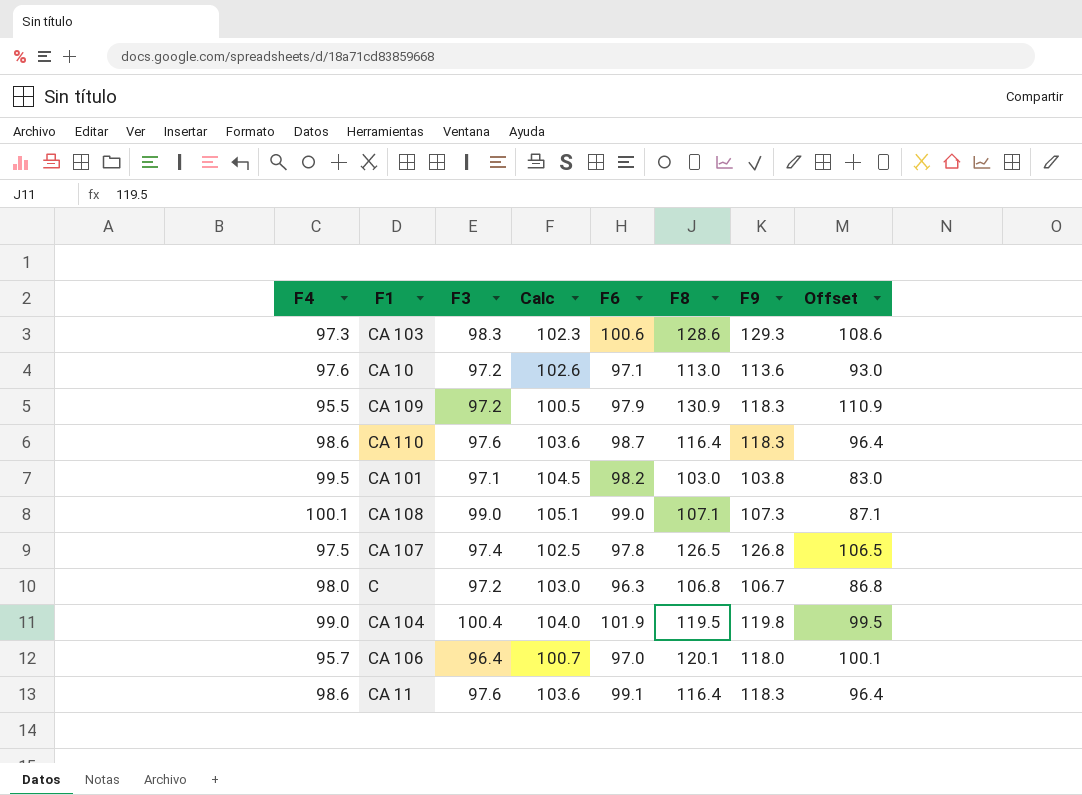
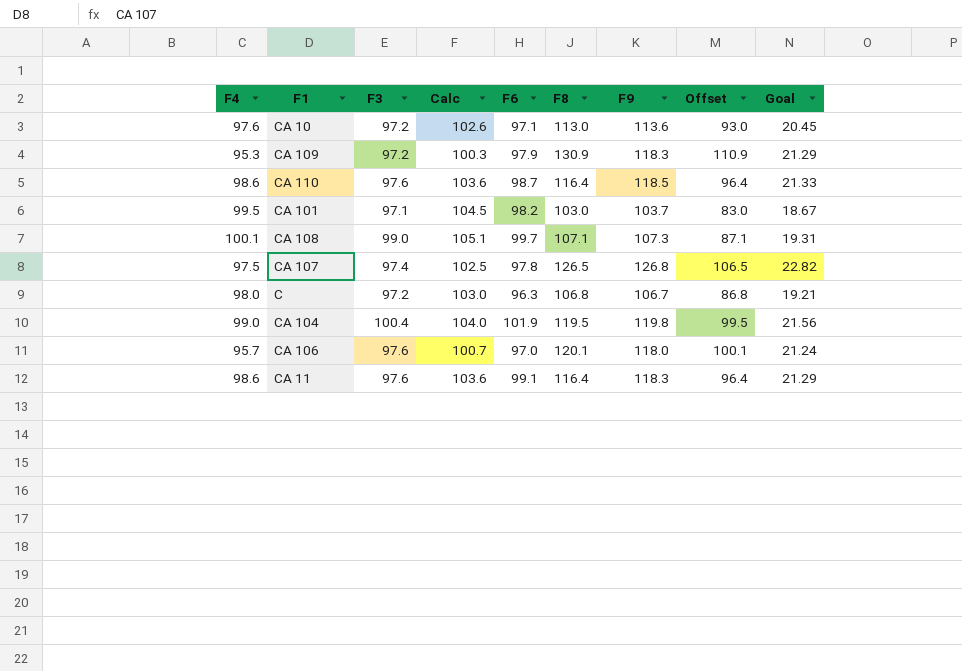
column Goal | formula: none -> [F9] * 0.18
row CA 103: 97.3 | 98.3 | 102.3 | 100.6 | 128.6 | 129.3 | 108.6 -> none
CA 109 | F4: 95.5 -> 95.3
CA 109 | Calc: 100.5 -> 100.3
CA 110 | F9: 118.3 -> 118.5
CA 101 | F9: 103.8 -> 103.7
CA 108 | F6: 99.0 -> 99.7
CA 106 | F3: 96.4 -> 97.6

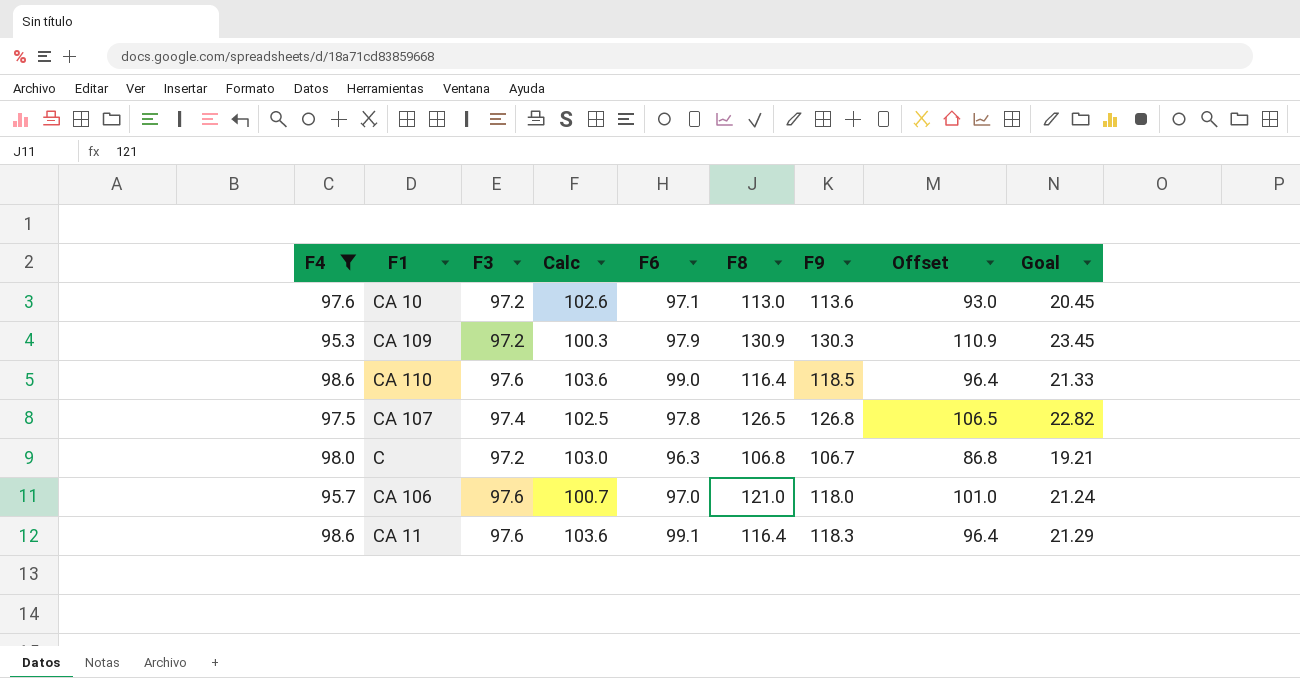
filter: none -> F4 <= 98.6
CA 109 | F9: 118.3 -> 130.3
CA 109 | Goal: 21.29 -> 23.45
CA 110 | F6: 98.7 -> 99.0
CA 106 | F8: 120.1 -> 121.0
CA 106 | Offset: 100.1 -> 101.0

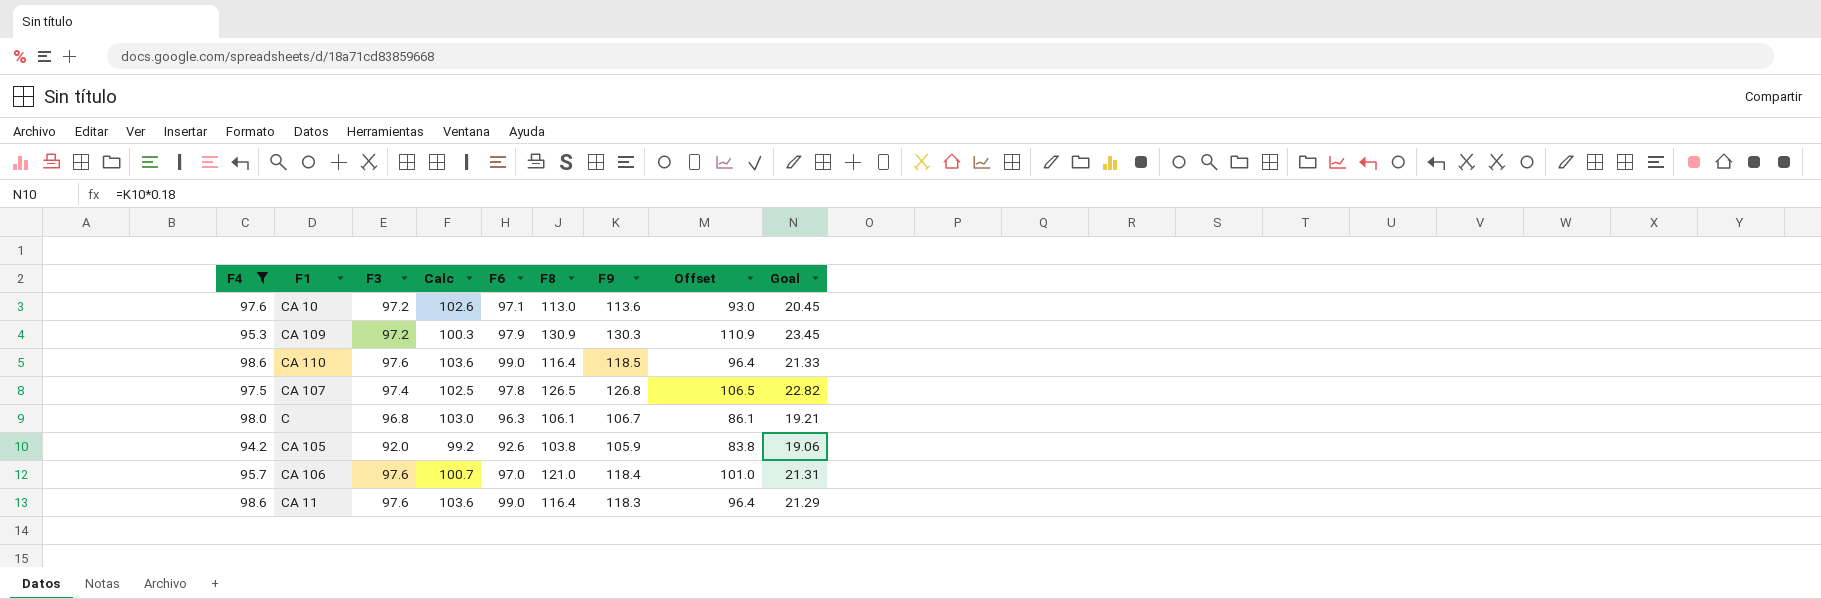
C | F3: 97.2 -> 96.8
C | F8: 106.8 -> 106.1
C | Offset: 86.8 -> 86.1
row CA 105: none -> 94.2 | 92.0 | 99.2 | 92.6 | 103.8 | 105.9 | 83.8 | 19.06
CA 106 | F9: 118.0 -> 118.4
CA 106 | Goal: 21.24 -> 21.31
CA 11 | F6: 99.1 -> 99.0

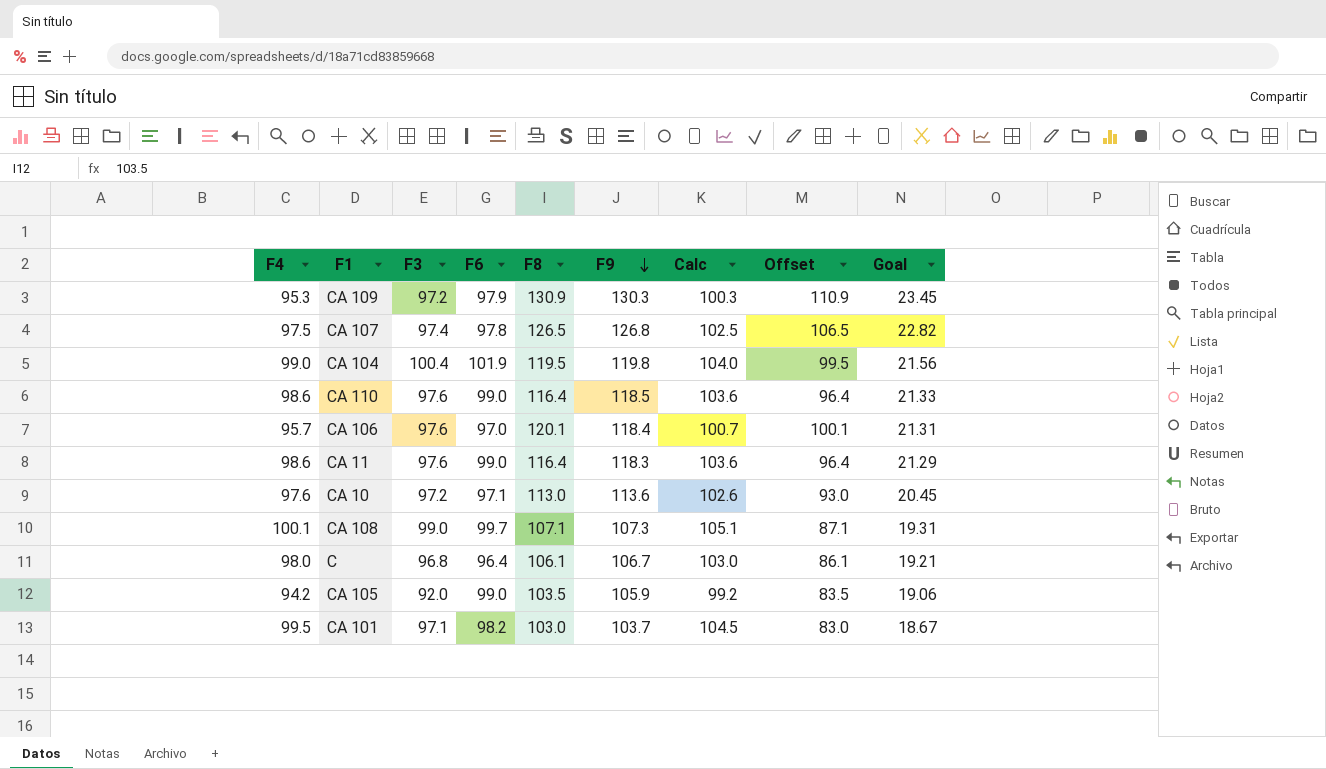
filter: F4 <= 98.6 -> none
row order: none -> F9 descending
column Calc | position: 4 -> 7
CA 106 | F8: 121.0 -> 120.1
CA 106 | Offset: 101.0 -> 100.1
C | F6: 96.3 -> 96.4
CA 105 | F6: 92.6 -> 99.0
CA 105 | F8: 103.8 -> 103.5
CA 105 | Offset: 83.8 -> 83.5

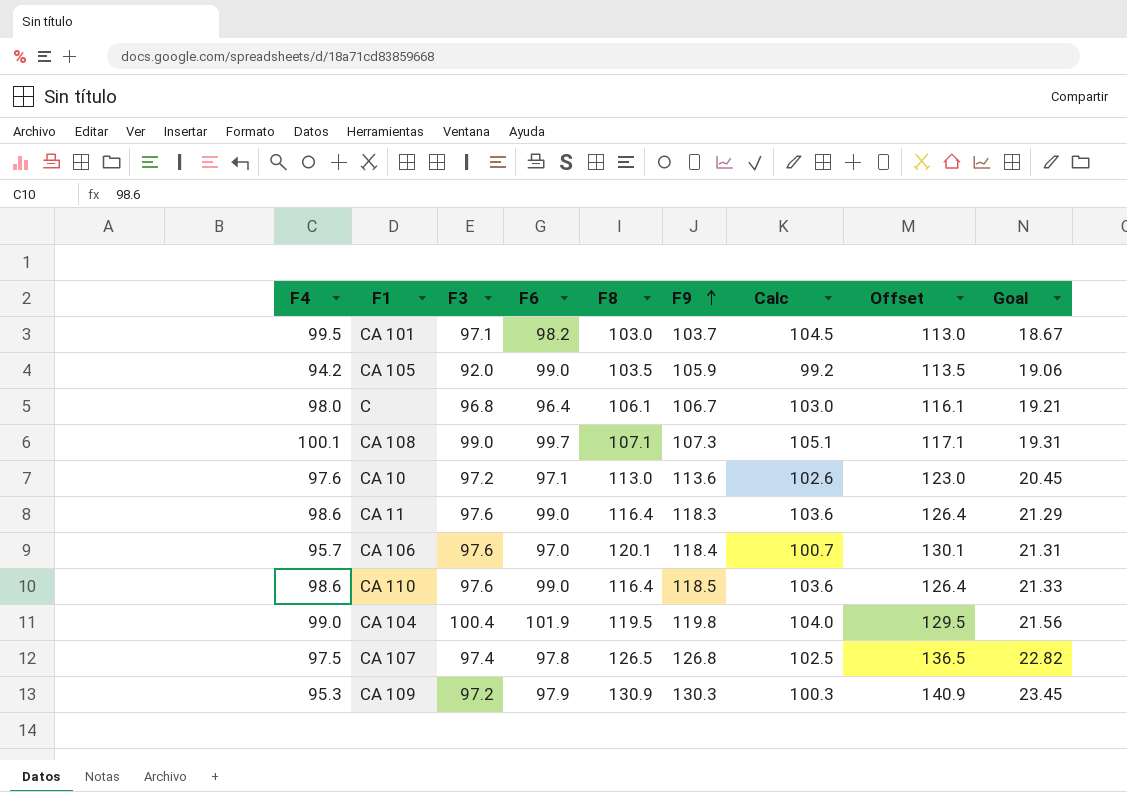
row order: F9 descending -> F9 ascending
column Offset | formula: [F8] - 20 -> [F8] + 10

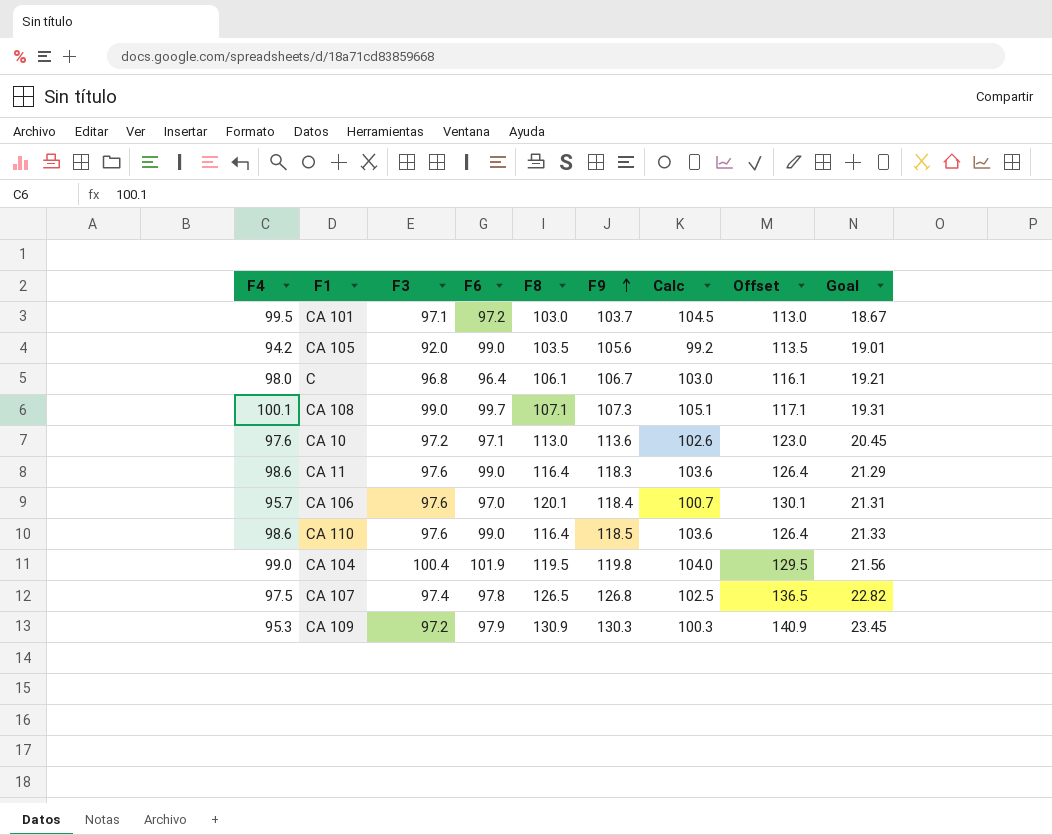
CA 101 | F6: 98.2 -> 97.2
CA 105 | F9: 105.9 -> 105.6
CA 105 | Goal: 19.06 -> 19.01

